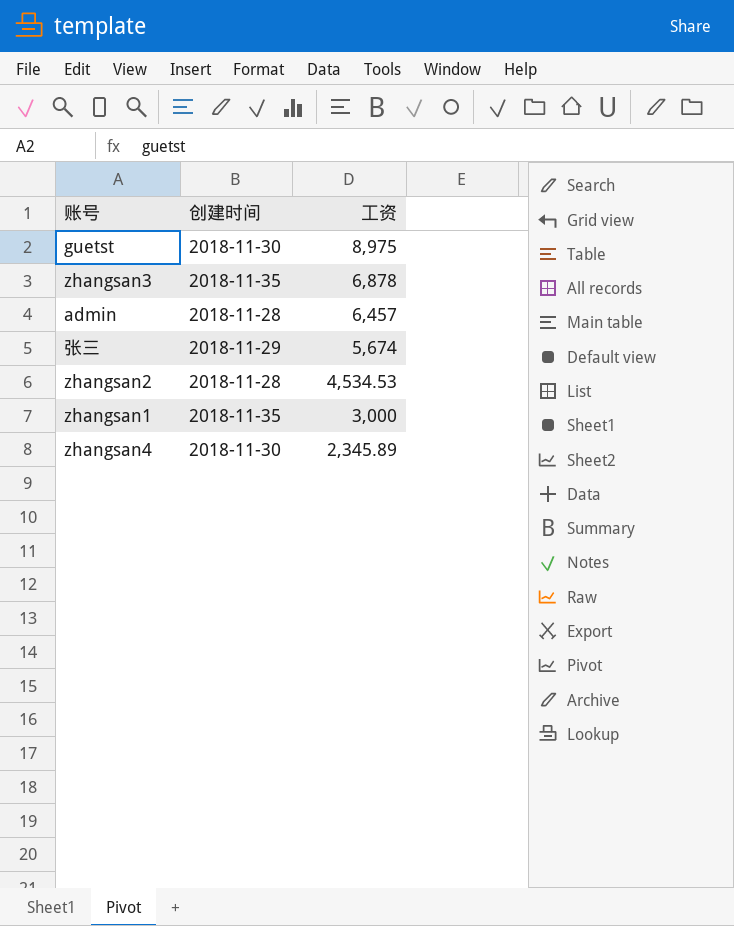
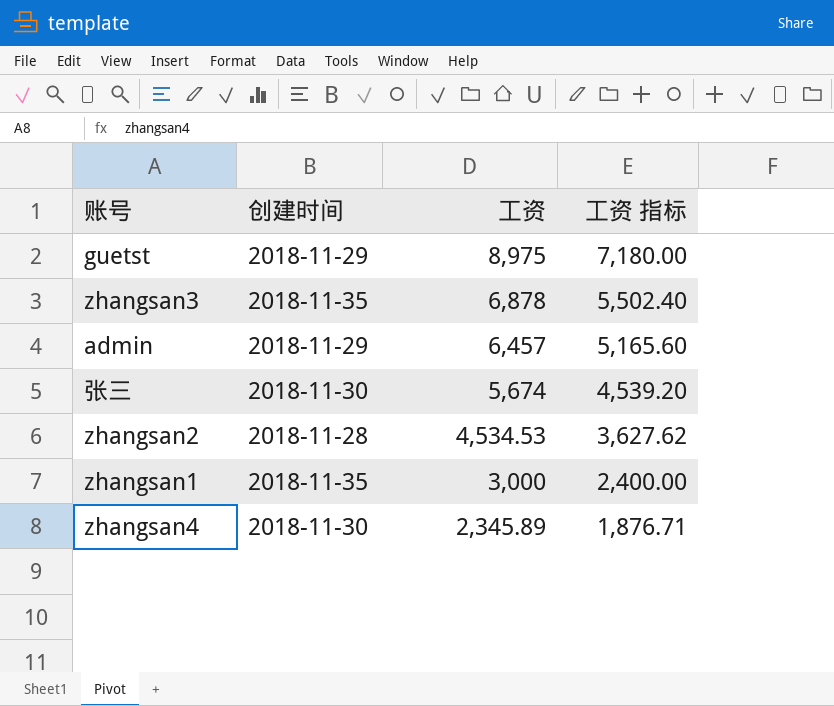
column 工资 指标 | formula: none -> [工资] * 0.8
guetst | 创建时间: 2018-11-30 -> 2018-11-29
admin | 创建时间: 2018-11-28 -> 2018-11-29
张三 | 创建时间: 2018-11-29 -> 2018-11-30

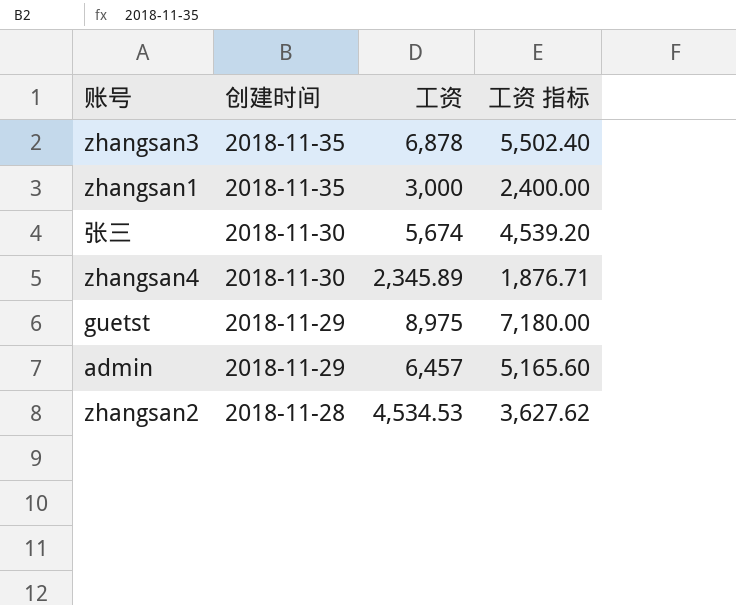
row order: 工资 descending -> 创建时间 descending

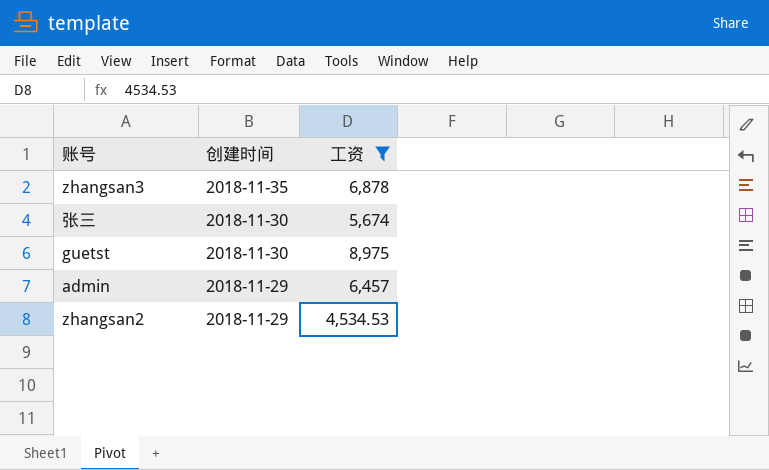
filter: none -> 工资 >= 4,534.53
column 工资 指标 | formula: [工资] * 0.8 -> none
guetst | 创建时间: 2018-11-29 -> 2018-11-30
zhangsan2 | 创建时间: 2018-11-28 -> 2018-11-29

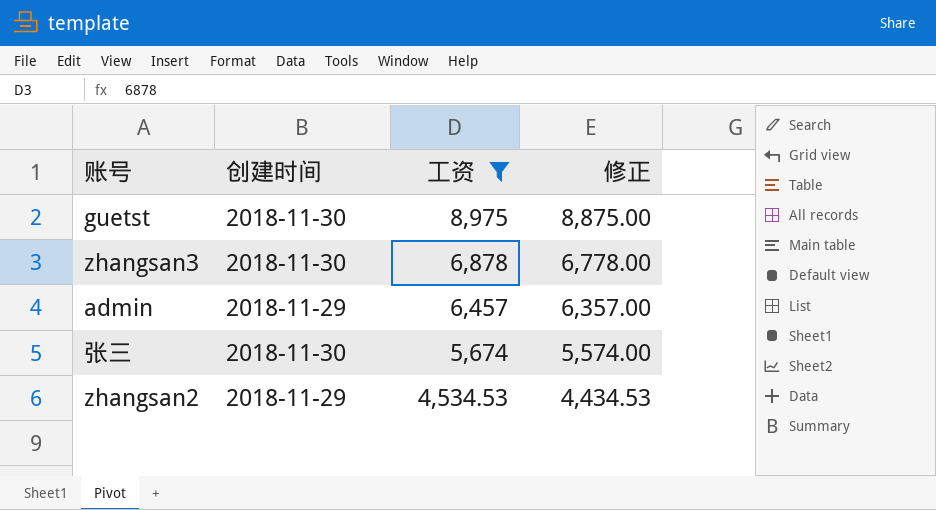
row order: 创建时间 descending -> 工资 descending
column 修正 | formula: none -> [工资] - 100
zhangsan3 | 创建时间: 2018-11-35 -> 2018-11-30

